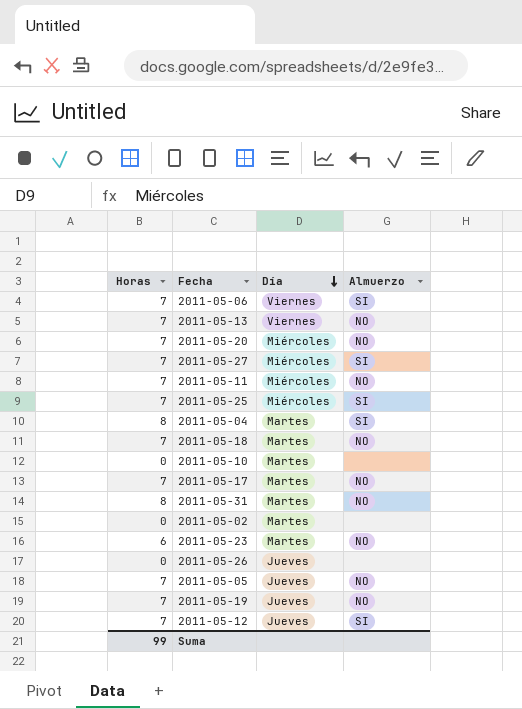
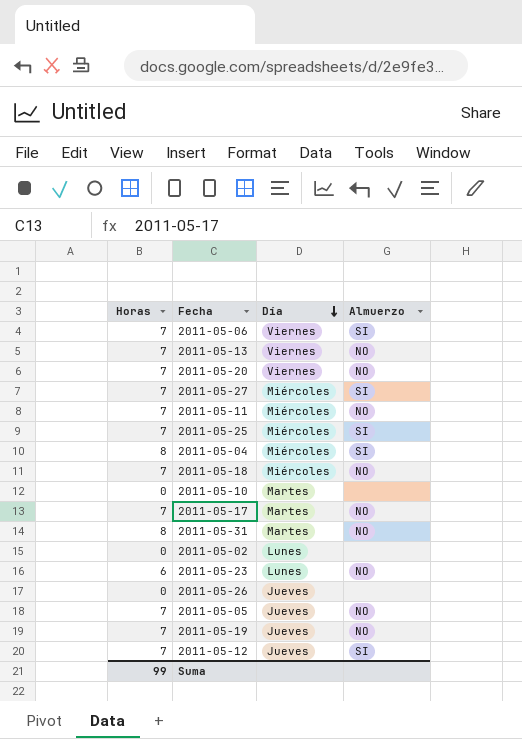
2011-05-20 | Día: Miércoles -> Viernes
2011-05-04 | Día: Martes -> Miércoles
2011-05-18 | Día: Martes -> Miércoles
2011-05-02 | Día: Martes -> Lunes
2011-05-23 | Día: Martes -> Lunes

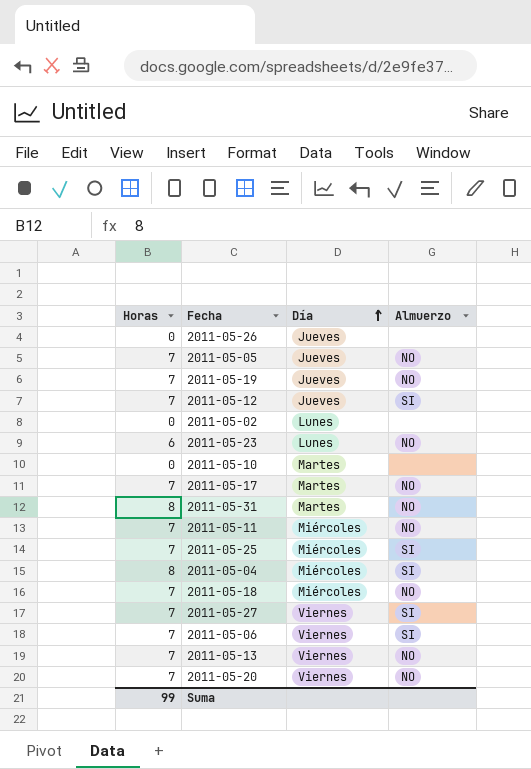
row order: Día descending -> Día ascending
2011-05-27 | Día: Miércoles -> Viernes

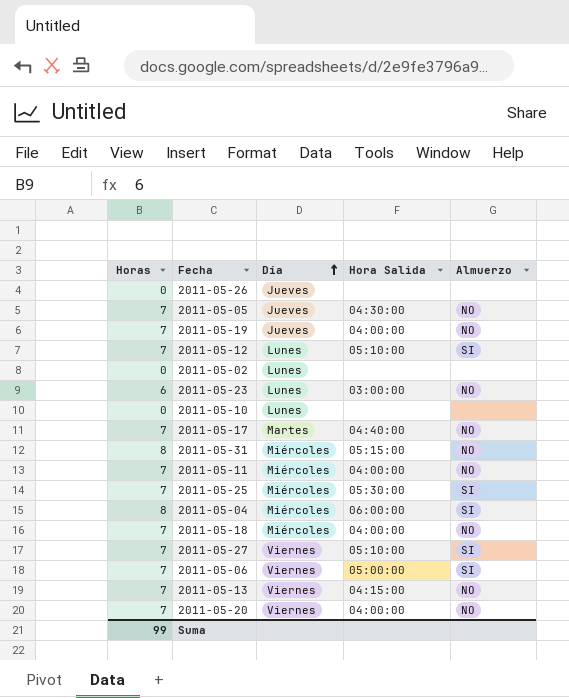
column Hora Salida | position: none -> 4
2011-05-12 | Día: Jueves -> Lunes
2011-05-10 | Día: Martes -> Lunes
2011-05-31 | Día: Martes -> Miércoles

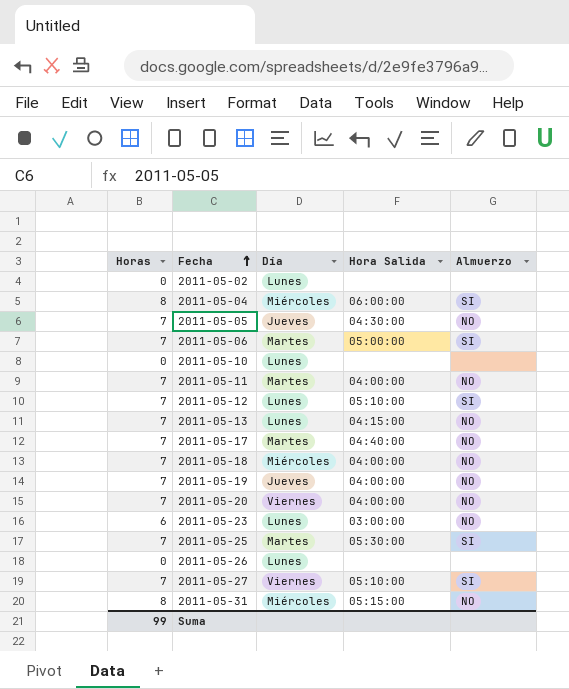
row order: Día ascending -> Fecha ascending
2011-05-06 | Día: Viernes -> Martes
2011-05-11 | Día: Miércoles -> Martes
2011-05-13 | Día: Viernes -> Lunes
2011-05-25 | Día: Miércoles -> Martes
2011-05-26 | Día: Jueves -> Lunes

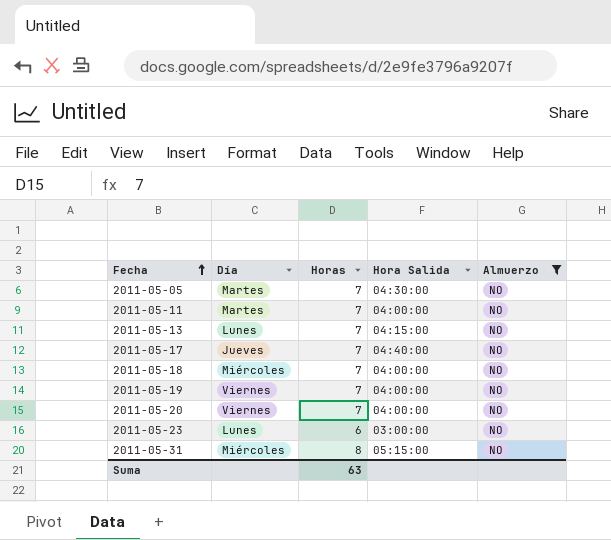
filter: none -> Almuerzo = NO
column Horas | position: 1 -> 3
2011-05-05 | Día: Jueves -> Martes
2011-05-17 | Día: Martes -> Jueves
2011-05-19 | Día: Jueves -> Viernes
Suma | Horas: 99 -> 63

